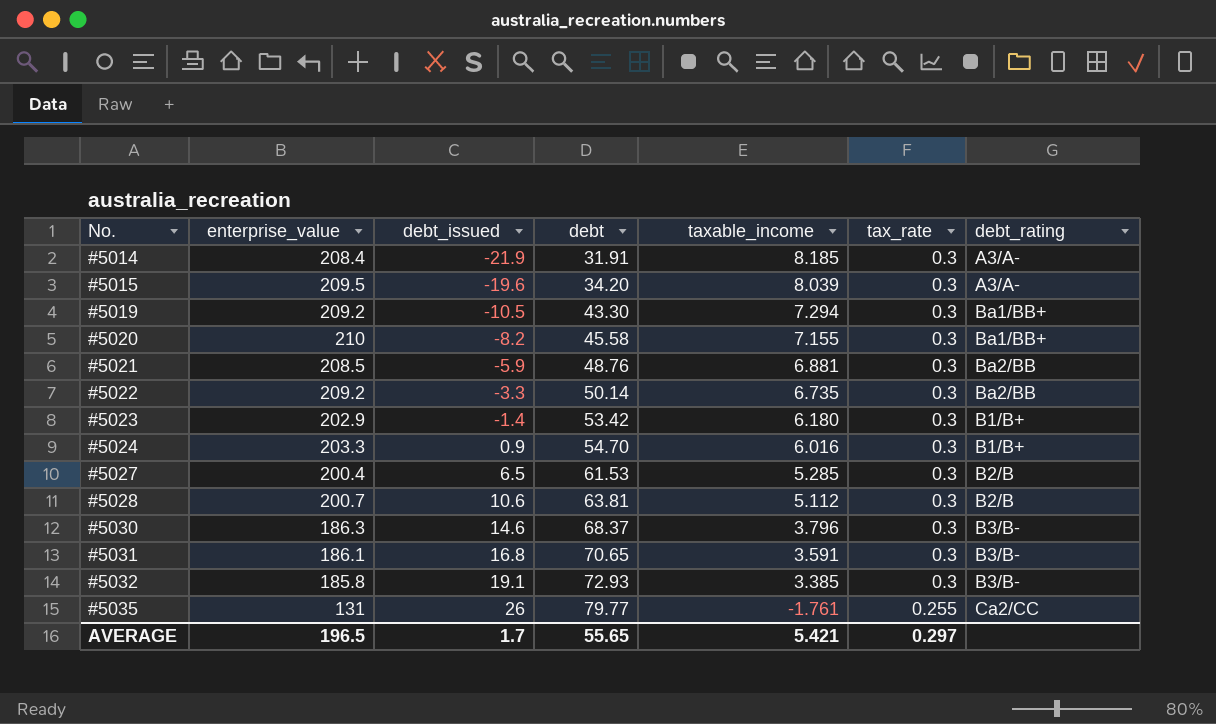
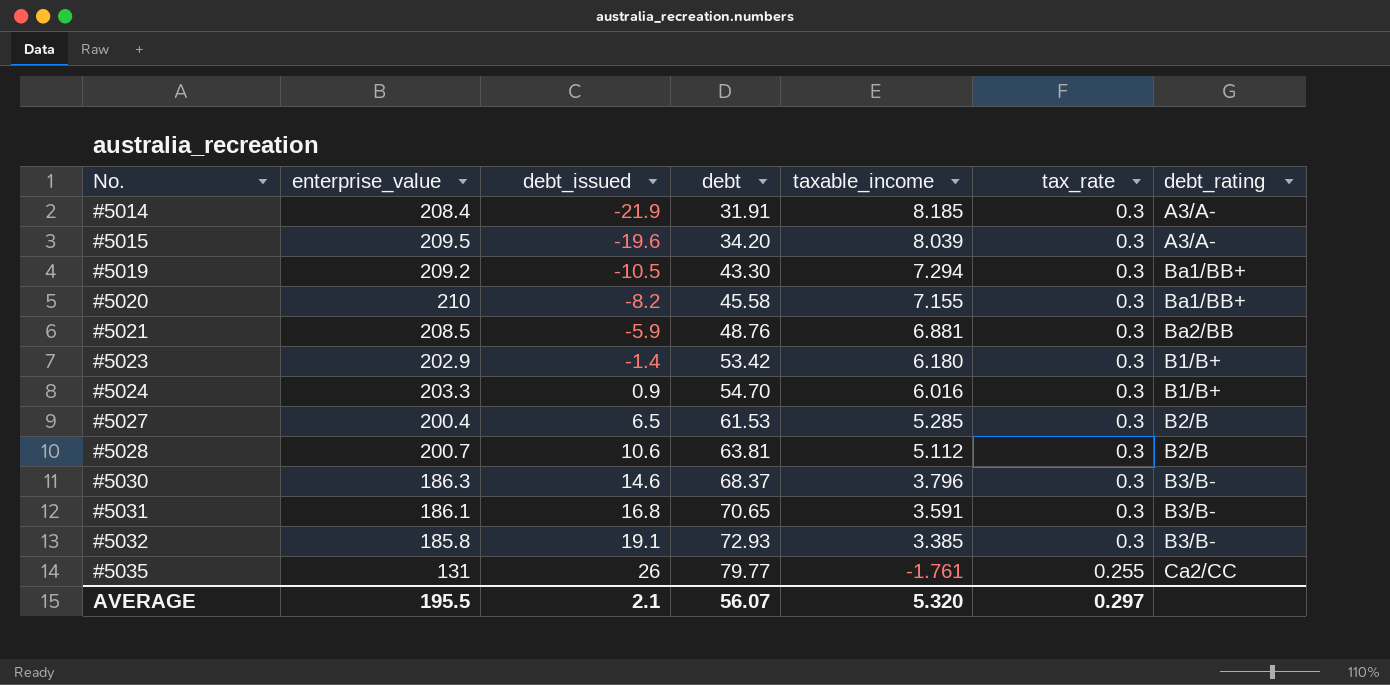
row #5022: 209.2 | -3.3 | 50.14 | 6.735 | 0.3 | Ba2/BB -> none
AVERAGE | enterprise_value: 196.5 -> 195.5
AVERAGE | debt_issued: 1.7 -> 2.1
AVERAGE | debt: 55.65 -> 56.07
AVERAGE | taxable_income: 5.421 -> 5.320

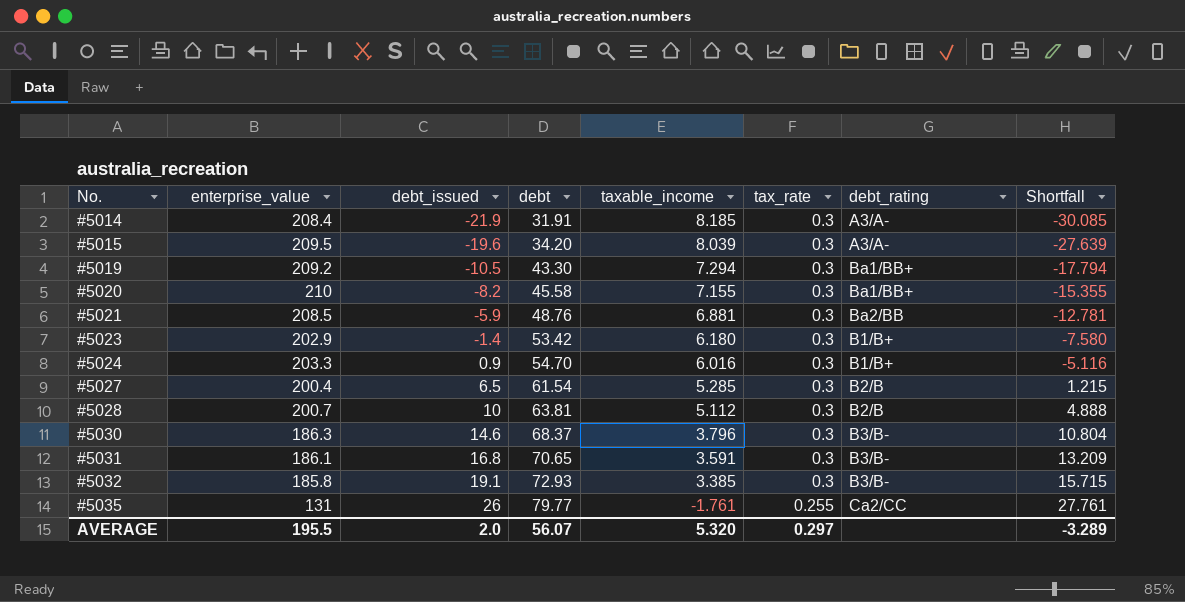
column Shortfall | formula: none -> [debt_issued] - [taxable_income]
#5027 | debt: 61.53 -> 61.54
#5028 | debt_issued: 10.6 -> 10
AVERAGE | debt_issued: 2.1 -> 2.0

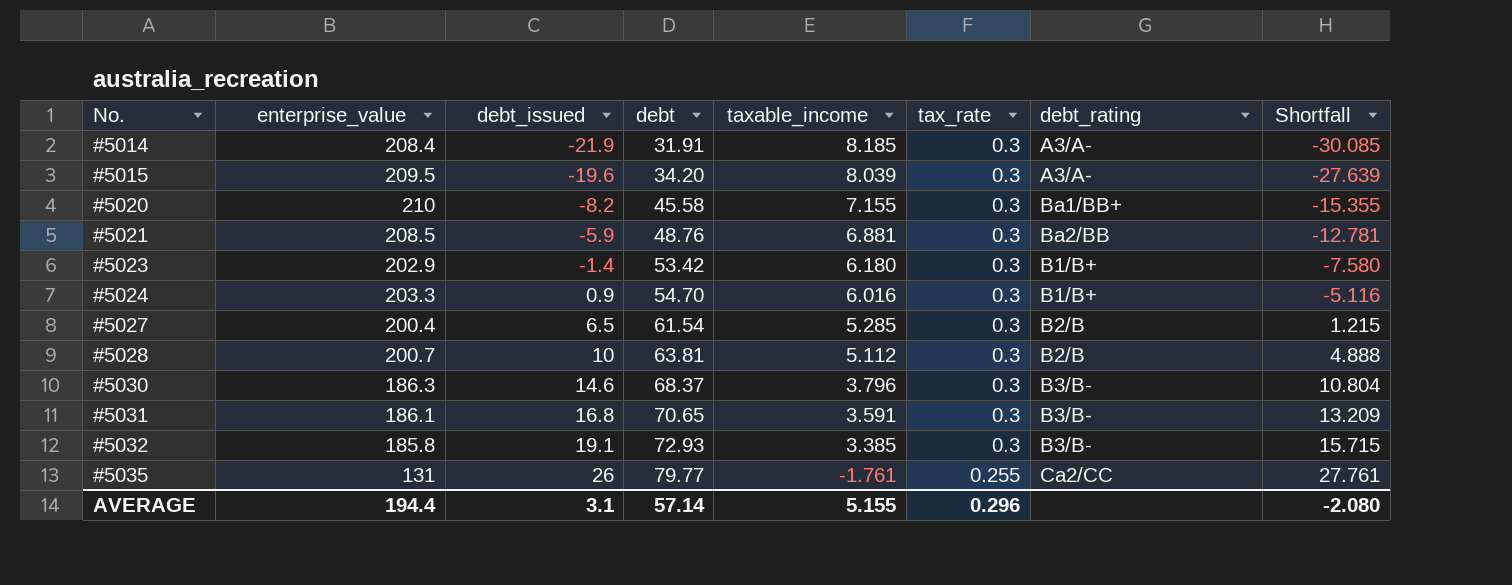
row #5019: 209.2 | -10.5 | 43.30 | 7.294 | 0.3 | Ba1/BB+ | -17.794 -> none
AVERAGE | enterprise_value: 195.5 -> 194.4
AVERAGE | debt_issued: 2.0 -> 3.1
AVERAGE | debt: 56.07 -> 57.14
AVERAGE | taxable_income: 5.320 -> 5.155
AVERAGE | tax_rate: 0.297 -> 0.296
AVERAGE | Shortfall: -3.289 -> -2.080

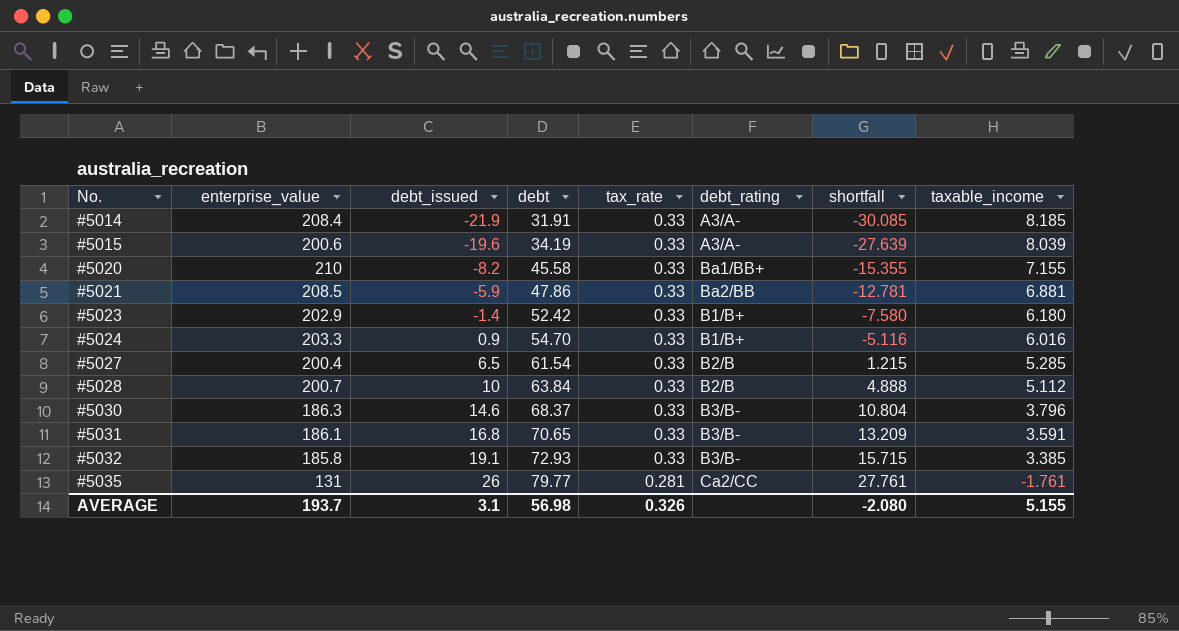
column name: Shortfall -> shortfall
column taxable_income | position: 5 -> 8
#5014 | tax_rate: 0.3 -> 0.33
#5015 | enterprise_value: 209.5 -> 200.6
#5015 | debt: 34.20 -> 34.19
#5015 | tax_rate: 0.3 -> 0.33
#5020 | tax_rate: 0.3 -> 0.33
#5021 | debt: 48.76 -> 47.86
#5021 | tax_rate: 0.3 -> 0.33
#5023 | debt: 53.42 -> 52.42
#5023 | tax_rate: 0.3 -> 0.33
#5024 | tax_rate: 0.3 -> 0.33
#5027 | tax_rate: 0.3 -> 0.33
#5028 | debt: 63.81 -> 63.84
#5028 | tax_rate: 0.3 -> 0.33
#5030 | tax_rate: 0.3 -> 0.33
#5031 | tax_rate: 0.3 -> 0.33
#5032 | tax_rate: 0.3 -> 0.33
#5035 | tax_rate: 0.255 -> 0.281
AVERAGE | enterprise_value: 194.4 -> 193.7
AVERAGE | debt: 57.14 -> 56.98
AVERAGE | tax_rate: 0.296 -> 0.326

